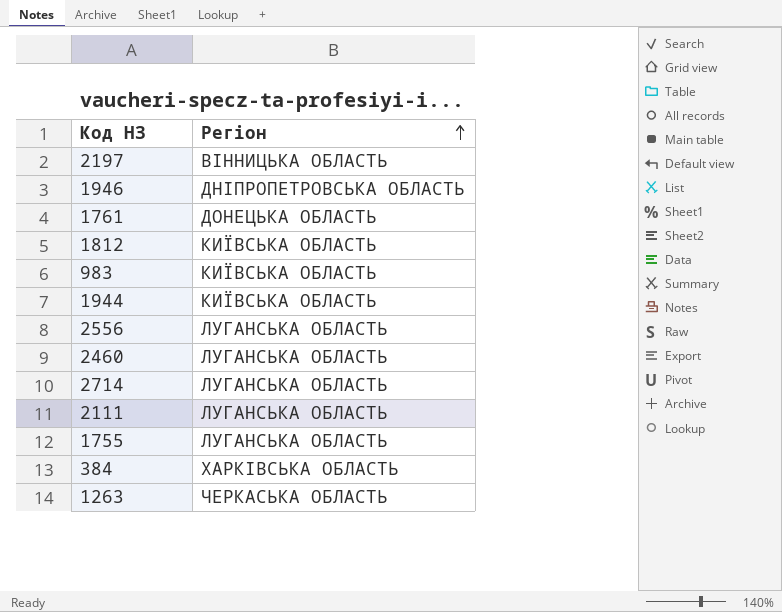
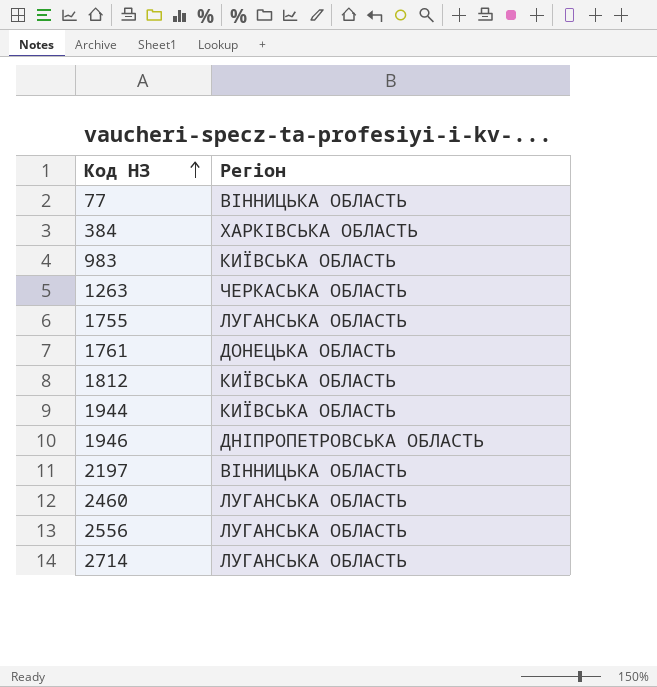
row order: Регіон ascending -> Код НЗ ascending
row 2111: ЛУГАНСЬКА ОБЛАСТЬ -> none
row 77: none -> ВІННИЦЬКА ОБЛАСТЬ

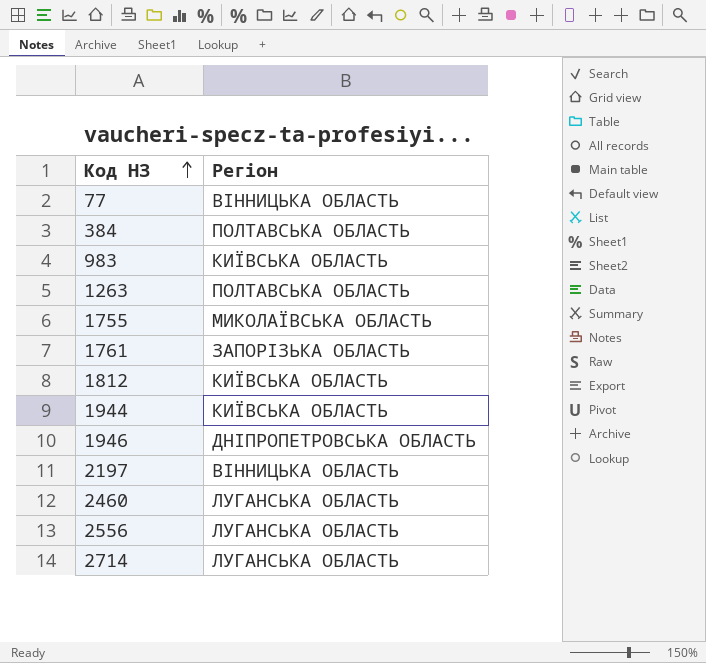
384 | Регіон: ХАРКІВСЬКА ОБЛАСТЬ -> ПОЛТАВСЬКА ОБЛАСТЬ
1263 | Регіон: ЧЕРКАСЬКА ОБЛАСТЬ -> ПОЛТАВСЬКА ОБЛАСТЬ
1755 | Регіон: ЛУГАНСЬКА ОБЛАСТЬ -> МИКОЛАЇВСЬКА ОБЛАСТЬ
1761 | Регіон: ДОНЕЦЬКА ОБЛАСТЬ -> ЗАПОРІЗЬКА ОБЛАСТЬ

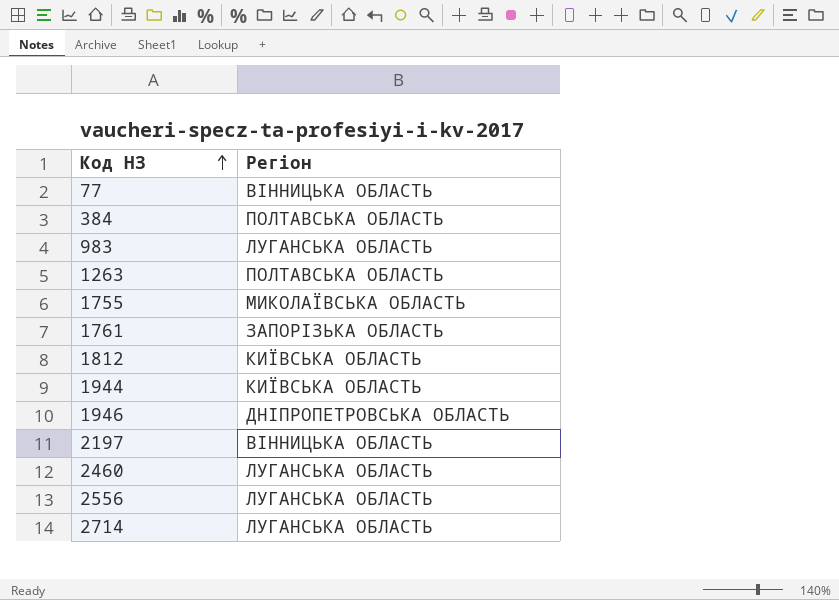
983 | Регіон: КИЇВСЬКА ОБЛАСТЬ -> ЛУГАНСЬКА ОБЛАСТЬ

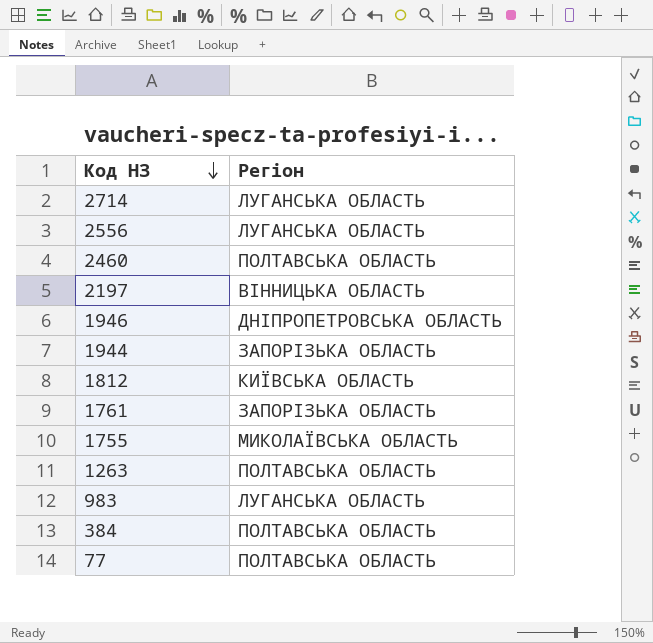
row order: Код НЗ ascending -> Код НЗ descending
2460 | Регіон: ЛУГАНСЬКА ОБЛАСТЬ -> ПОЛТАВСЬКА ОБЛАСТЬ
1944 | Регіон: КИЇВСЬКА ОБЛАСТЬ -> ЗАПОРІЗЬКА ОБЛАСТЬ
77 | Регіон: ВІННИЦЬКА ОБЛАСТЬ -> ПОЛТАВСЬКА ОБЛАСТЬ

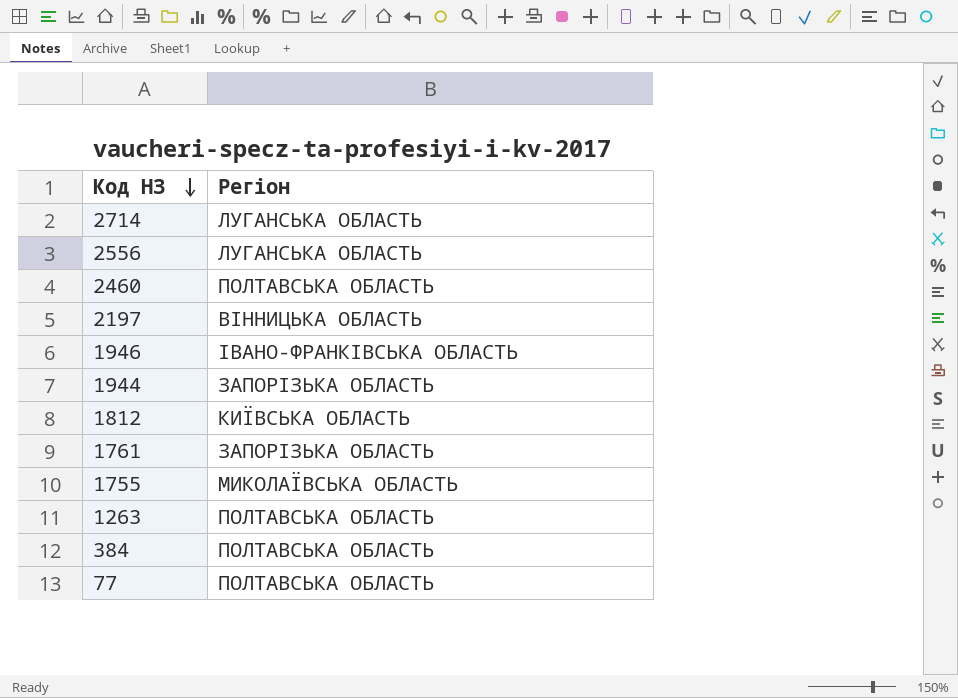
row 983: ЛУГАНСЬКА ОБЛАСТЬ -> none
1946 | Регіон: ДНІПРОПЕТРОВСЬКА ОБЛАСТЬ -> ІВАНО-ФРАНКІВСЬКА ОБЛАСТЬ

